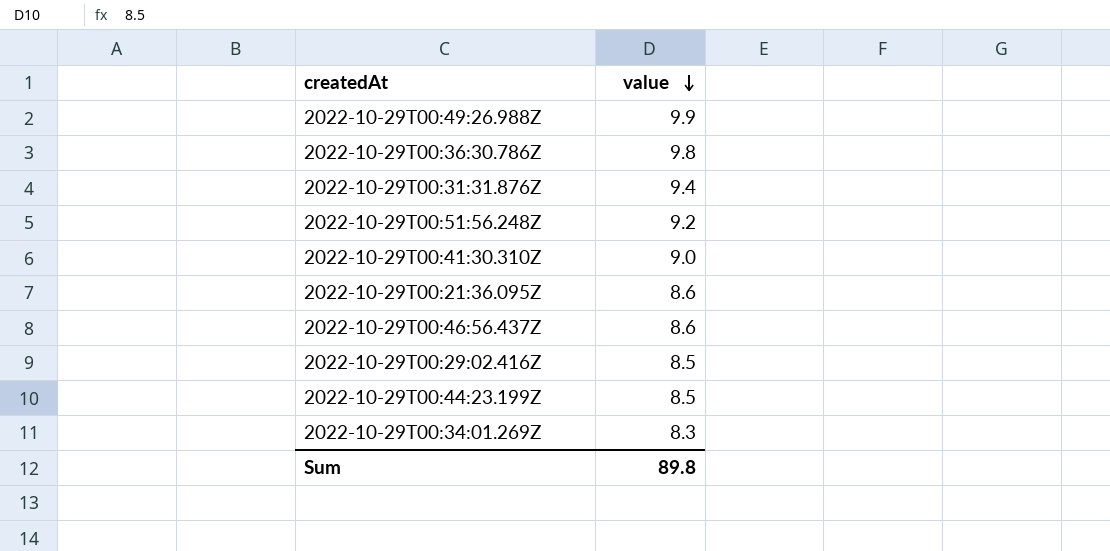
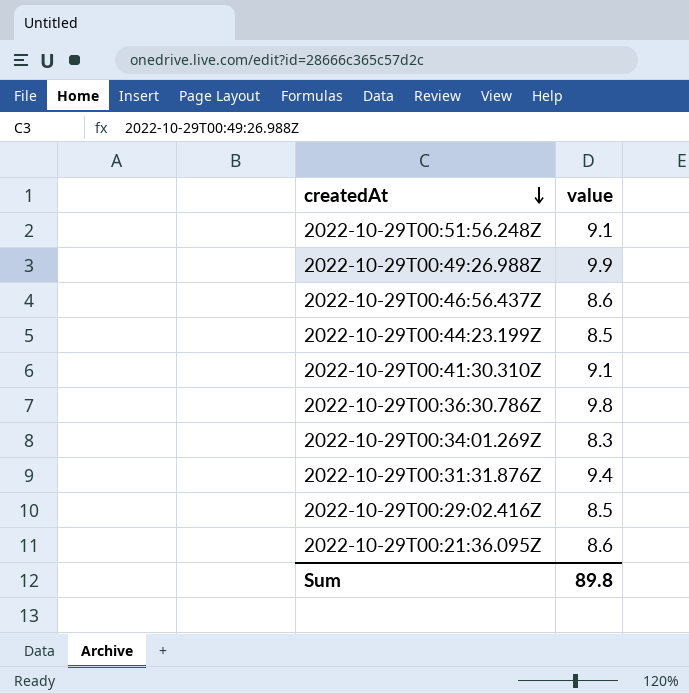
row order: value descending -> createdAt descending
2022-10-29T00:51:56.248Z | value: 9.2 -> 9.1
2022-10-29T00:41:30.310Z | value: 9.0 -> 9.1

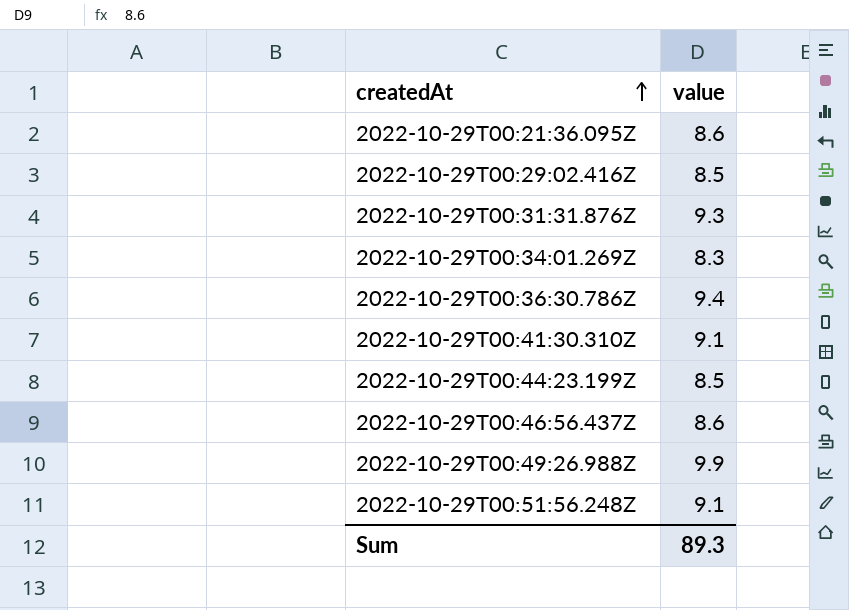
row order: createdAt descending -> createdAt ascending
2022-10-29T00:31:31.876Z | value: 9.4 -> 9.3
2022-10-29T00:36:30.786Z | value: 9.8 -> 9.4
Sum | value: 89.8 -> 89.3

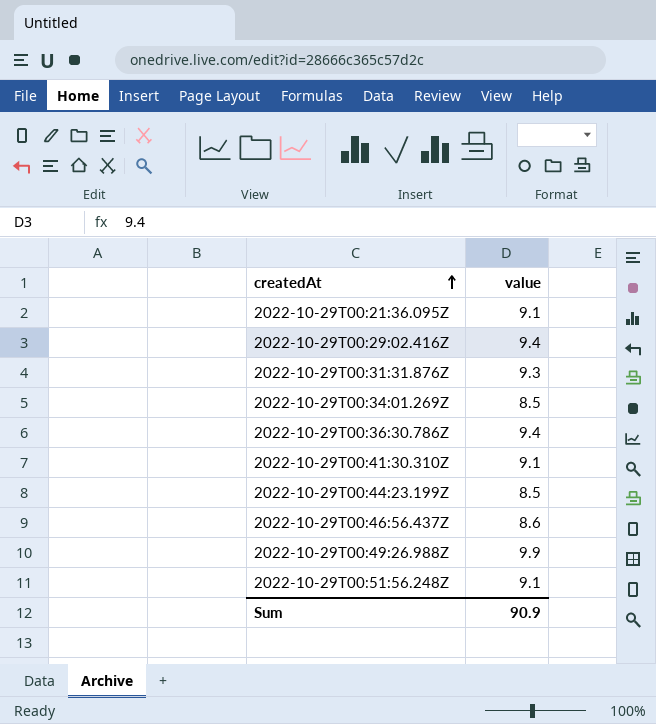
2022-10-29T00:21:36.095Z | value: 8.6 -> 9.1
2022-10-29T00:29:02.416Z | value: 8.5 -> 9.4
2022-10-29T00:34:01.269Z | value: 8.3 -> 8.5
Sum | value: 89.3 -> 90.9

